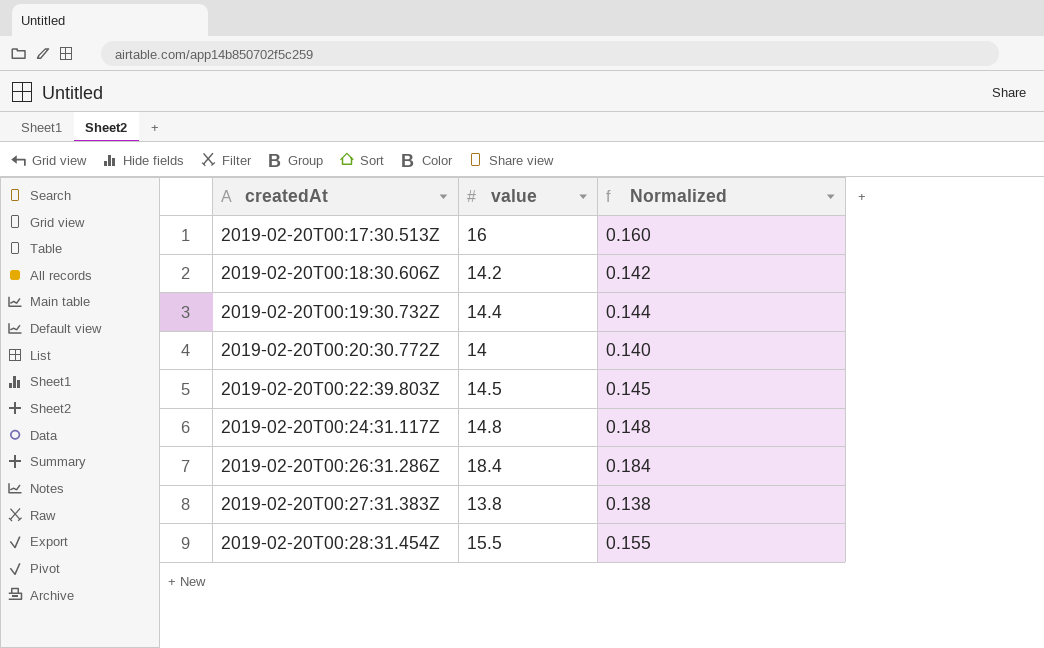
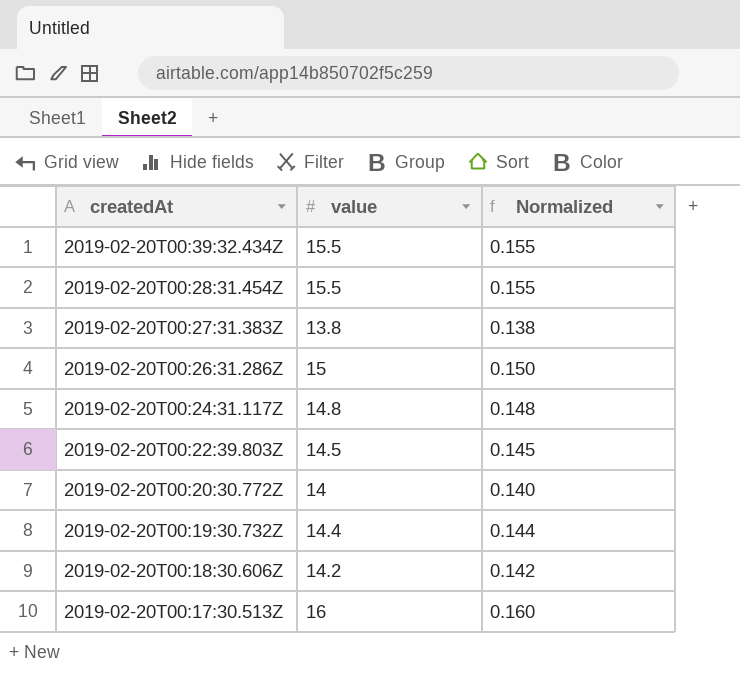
row order: createdAt ascending -> createdAt descending
row 2019-02-20T00:39:32.434Z: none -> 15.5 | 0.155
2019-02-20T00:26:31.286Z | value: 18.4 -> 15
2019-02-20T00:26:31.286Z | Normalized: 0.184 -> 0.150

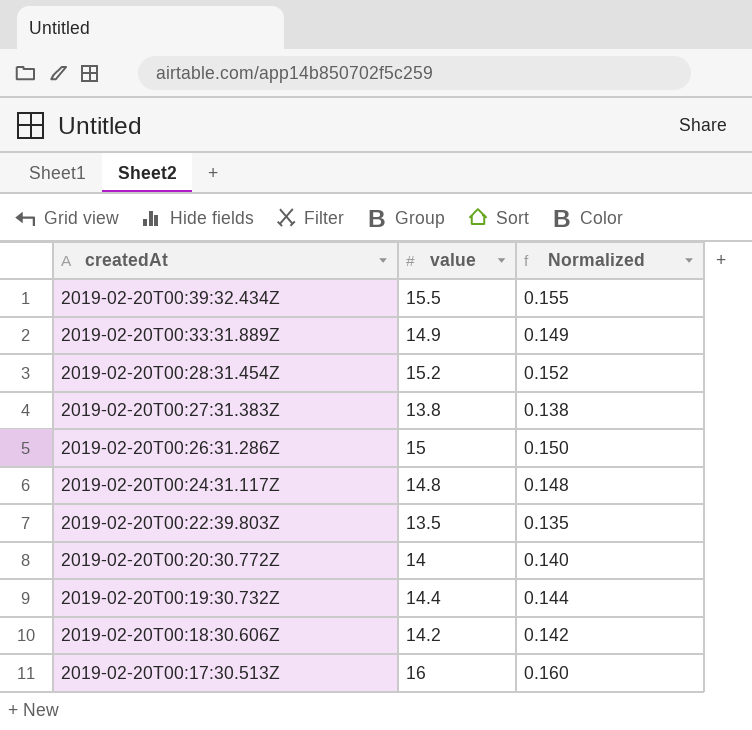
row 2019-02-20T00:33:31.889Z: none -> 14.9 | 0.149
2019-02-20T00:28:31.454Z | value: 15.5 -> 15.2
2019-02-20T00:28:31.454Z | Normalized: 0.155 -> 0.152
2019-02-20T00:22:39.803Z | value: 14.5 -> 13.5
2019-02-20T00:22:39.803Z | Normalized: 0.145 -> 0.135

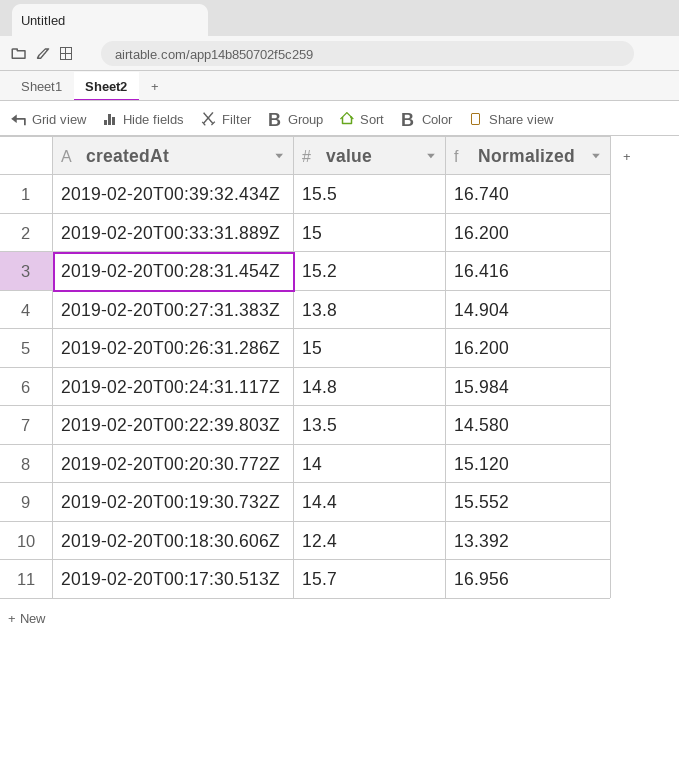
column Normalized | formula: [value] * 0.01 -> [value] * 1.08
2019-02-20T00:33:31.889Z | value: 14.9 -> 15
2019-02-20T00:18:30.606Z | value: 14.2 -> 12.4
2019-02-20T00:17:30.513Z | value: 16 -> 15.7

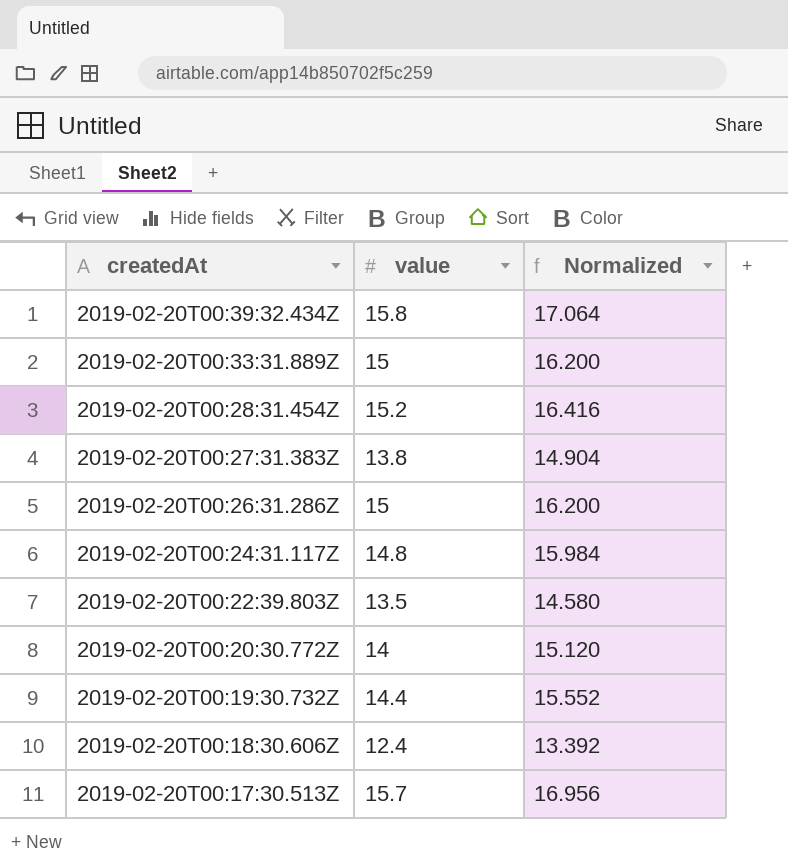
2019-02-20T00:39:32.434Z | value: 15.5 -> 15.8
2019-02-20T00:39:32.434Z | Normalized: 16.740 -> 17.064

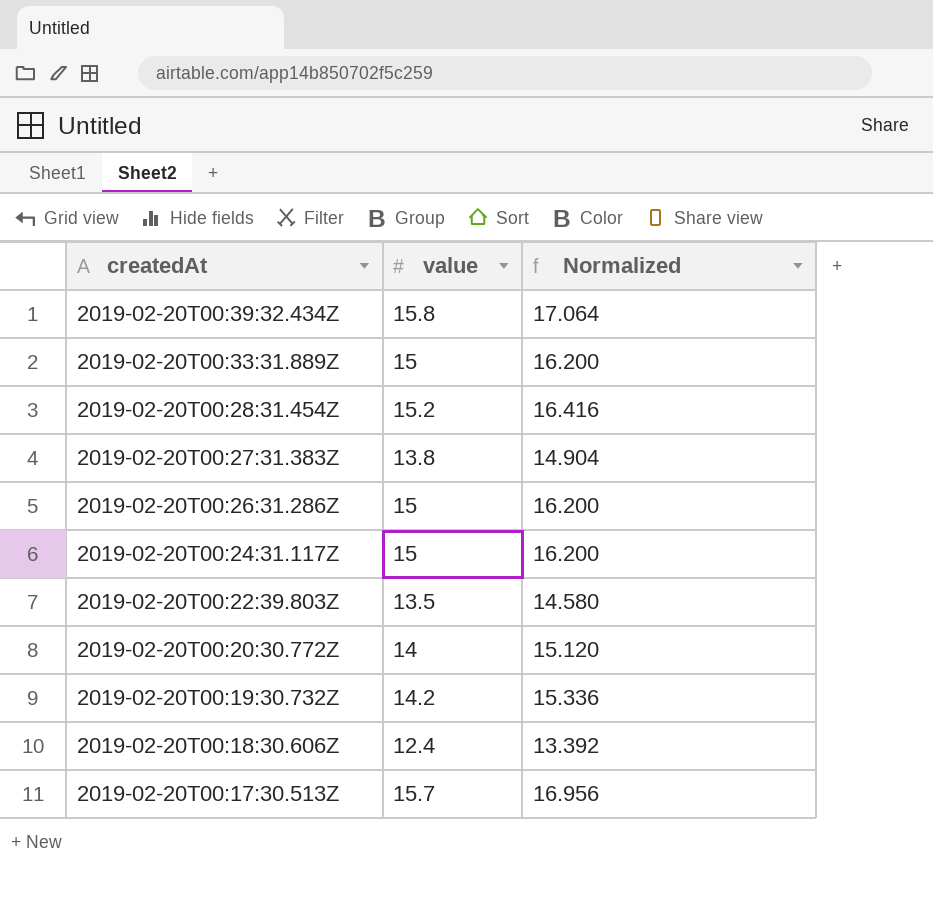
2019-02-20T00:24:31.117Z | value: 14.8 -> 15
2019-02-20T00:24:31.117Z | Normalized: 15.984 -> 16.200
2019-02-20T00:19:30.732Z | value: 14.4 -> 14.2
2019-02-20T00:19:30.732Z | Normalized: 15.552 -> 15.336

